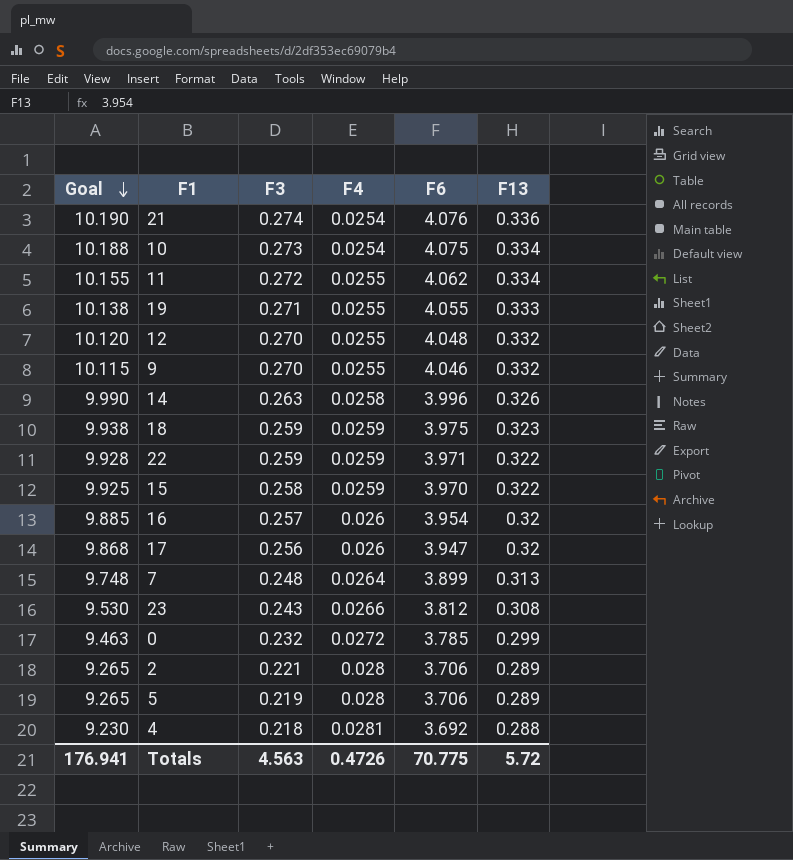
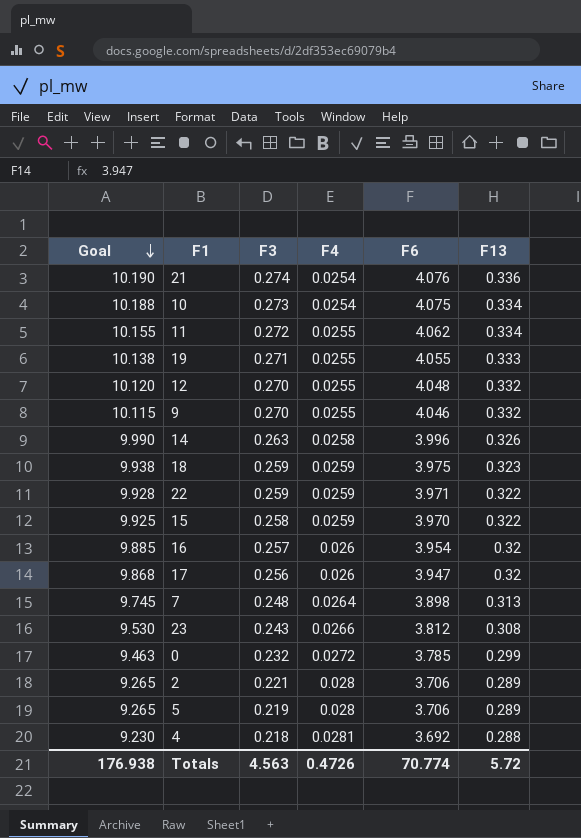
7 | Goal: 9.748 -> 9.745
7 | F6: 3.899 -> 3.898
Totals | Goal: 176.941 -> 176.938
Totals | F6: 70.775 -> 70.774

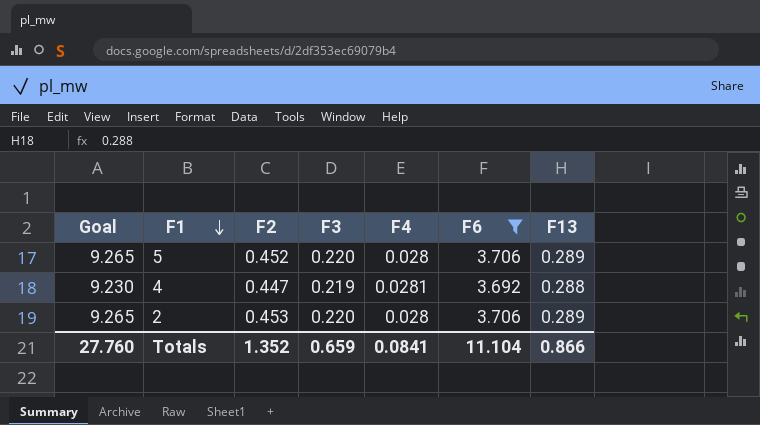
filter: none -> F6 <= 3.706
row order: Goal descending -> F1 descending
column F2 | position: none -> 3
5 | F3: 0.219 -> 0.220
4 | F3: 0.218 -> 0.219
2 | F3: 0.221 -> 0.220
Totals | Goal: 176.938 -> 27.760
Totals | F3: 4.563 -> 0.659
Totals | F4: 0.4726 -> 0.0841
Totals | F6: 70.774 -> 11.104
Totals | F13: 5.72 -> 0.866

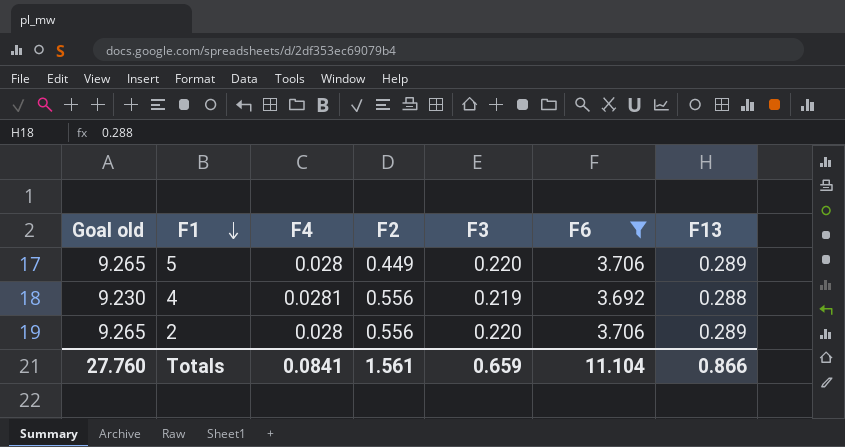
column name: Goal -> Goal old
column F4 | position: 5 -> 3
5 | F2: 0.452 -> 0.449
4 | F2: 0.447 -> 0.556
2 | F2: 0.453 -> 0.556
Totals | F2: 1.352 -> 1.561

